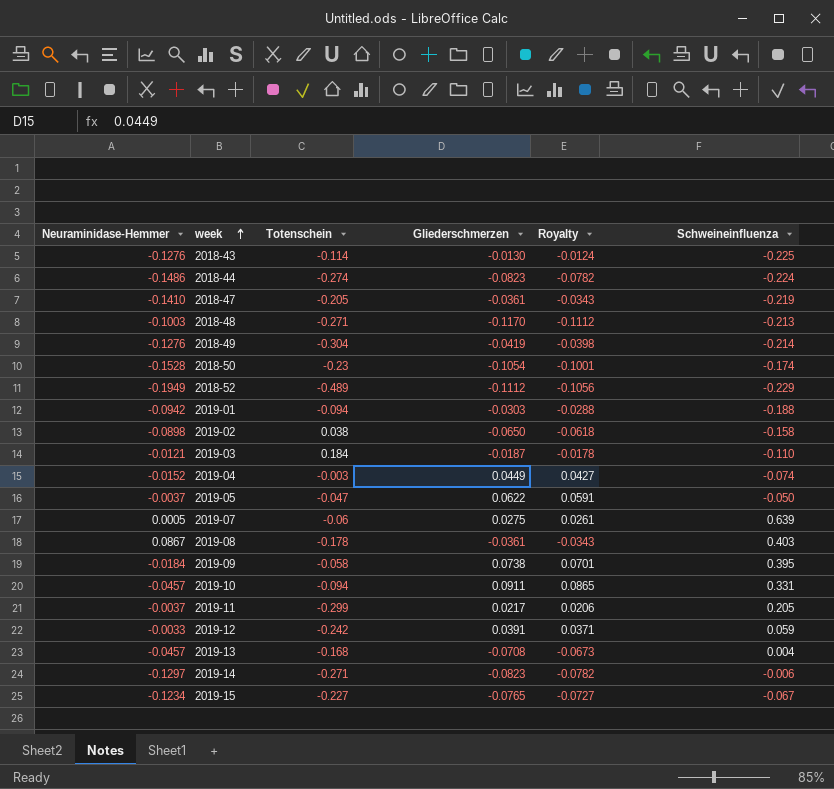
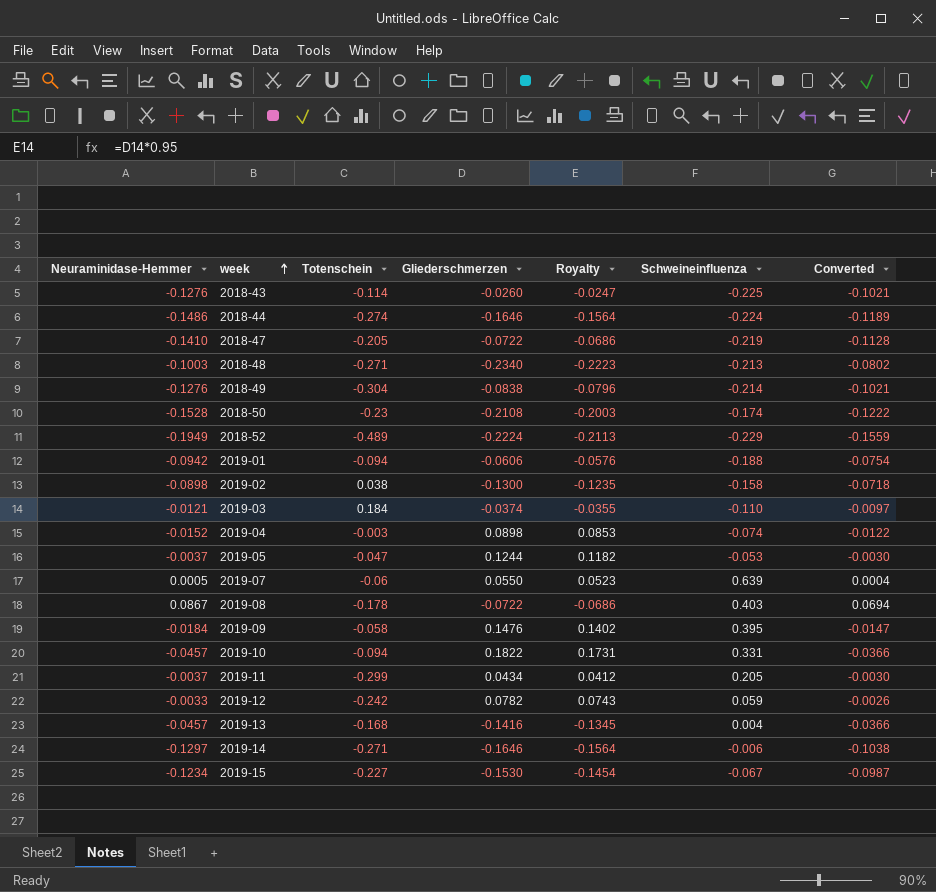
column Converted | formula: none -> [Neuraminidase-Hemmer] * 0.8
2018-43 | Gliederschmerzen: -0.0130 -> -0.0260
2018-43 | Royalty: -0.0124 -> -0.0247
2018-44 | Gliederschmerzen: -0.0823 -> -0.1646
2018-44 | Royalty: -0.0782 -> -0.1564
2018-47 | Gliederschmerzen: -0.0361 -> -0.0722
2018-47 | Royalty: -0.0343 -> -0.0686
2018-48 | Gliederschmerzen: -0.1170 -> -0.2340
2018-48 | Royalty: -0.1112 -> -0.2223
2018-49 | Gliederschmerzen: -0.0419 -> -0.0838
2018-49 | Royalty: -0.0398 -> -0.0796
2018-50 | Gliederschmerzen: -0.1054 -> -0.2108
2018-50 | Royalty: -0.1001 -> -0.2003
2018-52 | Gliederschmerzen: -0.1112 -> -0.2224
2018-52 | Royalty: -0.1056 -> -0.2113
2019-01 | Gliederschmerzen: -0.0303 -> -0.0606
2019-01 | Royalty: -0.0288 -> -0.0576
2019-02 | Gliederschmerzen: -0.0650 -> -0.1300
2019-02 | Royalty: -0.0618 -> -0.1235
2019-03 | Gliederschmerzen: -0.0187 -> -0.0374
2019-03 | Royalty: -0.0178 -> -0.0355
2019-04 | Gliederschmerzen: 0.0449 -> 0.0898
2019-04 | Royalty: 0.0427 -> 0.0853
2019-05 | Gliederschmerzen: 0.0622 -> 0.1244
2019-05 | Royalty: 0.0591 -> 0.1182
2019-05 | Schweineinfluenza: -0.050 -> -0.053
2019-07 | Gliederschmerzen: 0.0275 -> 0.0550
2019-07 | Royalty: 0.0261 -> 0.0523
2019-08 | Gliederschmerzen: -0.0361 -> -0.0722
2019-08 | Royalty: -0.0343 -> -0.0686
2019-09 | Gliederschmerzen: 0.0738 -> 0.1476
2019-09 | Royalty: 0.0701 -> 0.1402
2019-10 | Gliederschmerzen: 0.0911 -> 0.1822
2019-10 | Royalty: 0.0865 -> 0.1731
2019-11 | Gliederschmerzen: 0.0217 -> 0.0434
2019-11 | Royalty: 0.0206 -> 0.0412
2019-12 | Gliederschmerzen: 0.0391 -> 0.0782
2019-12 | Royalty: 0.0371 -> 0.0743
2019-13 | Gliederschmerzen: -0.0708 -> -0.1416
2019-13 | Royalty: -0.0673 -> -0.1345
2019-14 | Gliederschmerzen: -0.0823 -> -0.1646
2019-14 | Royalty: -0.0782 -> -0.1564
2019-15 | Gliederschmerzen: -0.0765 -> -0.1530
2019-15 | Royalty: -0.0727 -> -0.1454

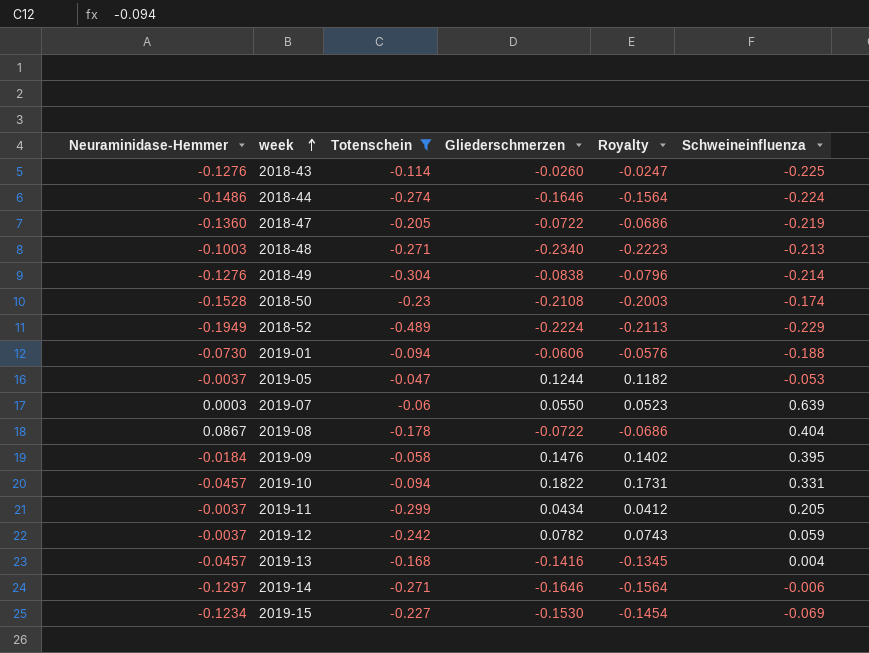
filter: none -> Totenschein <= -0.047
column Converted | formula: [Neuraminidase-Hemmer] * 0.8 -> none
2018-47 | Neuraminidase-Hemmer: -0.1410 -> -0.1360
2019-01 | Neuraminidase-Hemmer: -0.0942 -> -0.0730
2019-07 | Neuraminidase-Hemmer: 0.0005 -> 0.0003
2019-08 | Schweineinfluenza: 0.403 -> 0.404
2019-12 | Neuraminidase-Hemmer: -0.0033 -> -0.0037
2019-15 | Schweineinfluenza: -0.067 -> -0.069

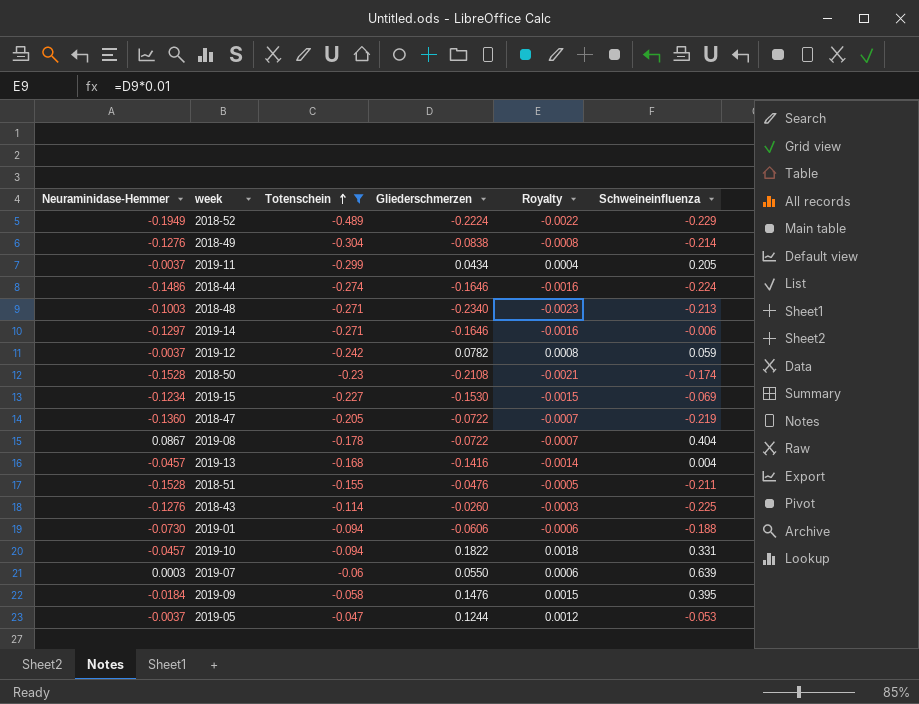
row order: week ascending -> Totenschein ascending
column Royalty | formula: [Gliederschmerzen] * 0.95 -> [Gliederschmerzen] * 0.01
row 2018-51: none -> -0.1528 | -0.155 | -0.0476 | -0.0005 | -0.211

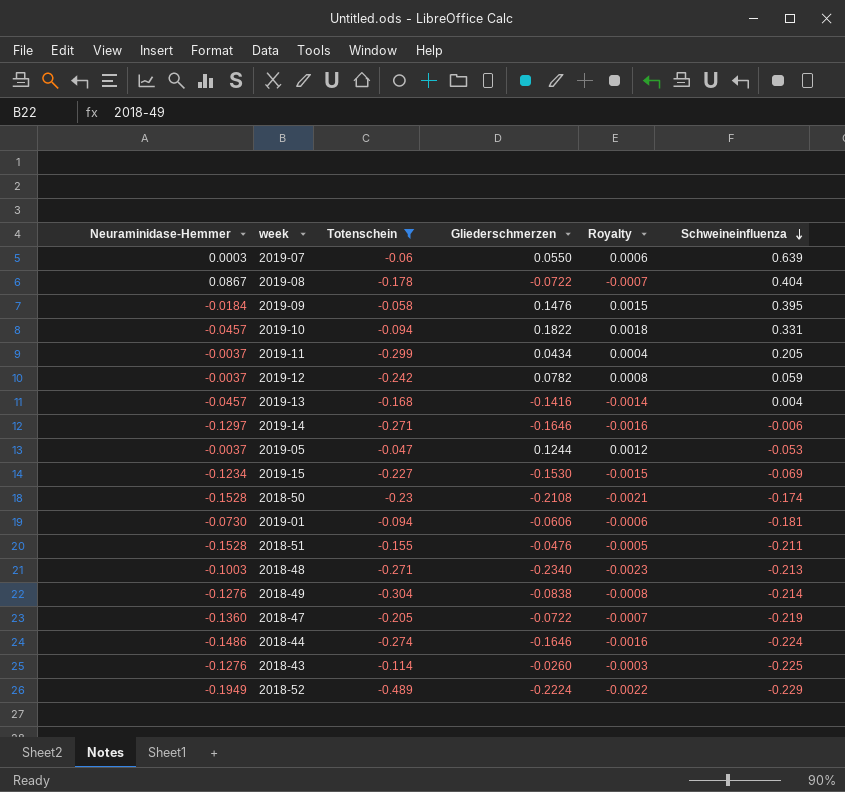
row order: Totenschein ascending -> Schweineinfluenza descending
2019-01 | Schweineinfluenza: -0.188 -> -0.181

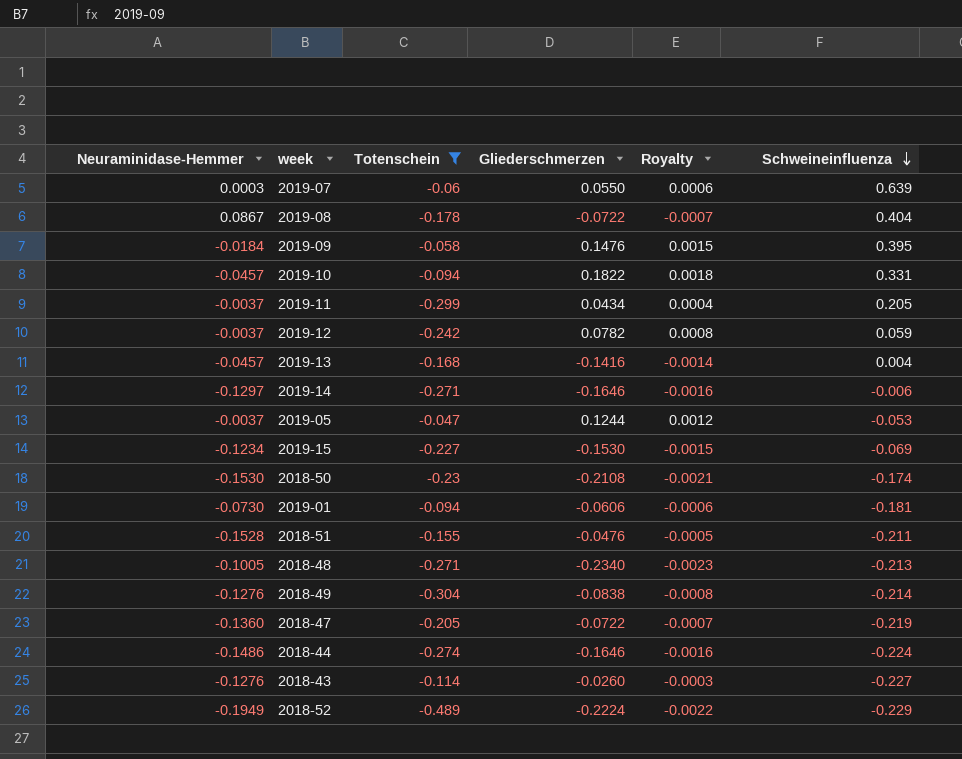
2018-50 | Neuraminidase-Hemmer: -0.1528 -> -0.1530
2018-48 | Neuraminidase-Hemmer: -0.1003 -> -0.1005
2018-43 | Schweineinfluenza: -0.225 -> -0.227

